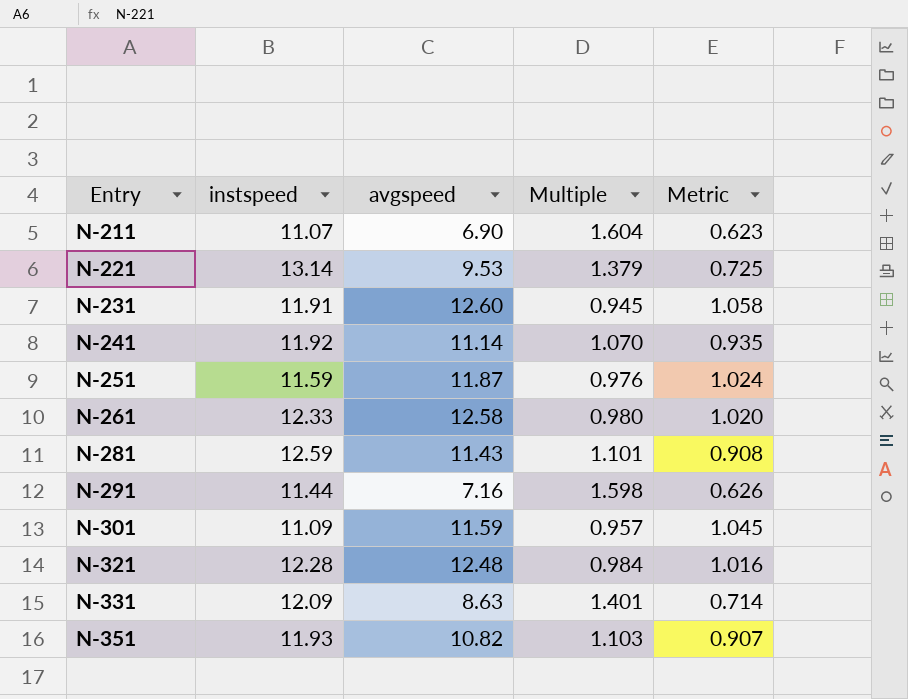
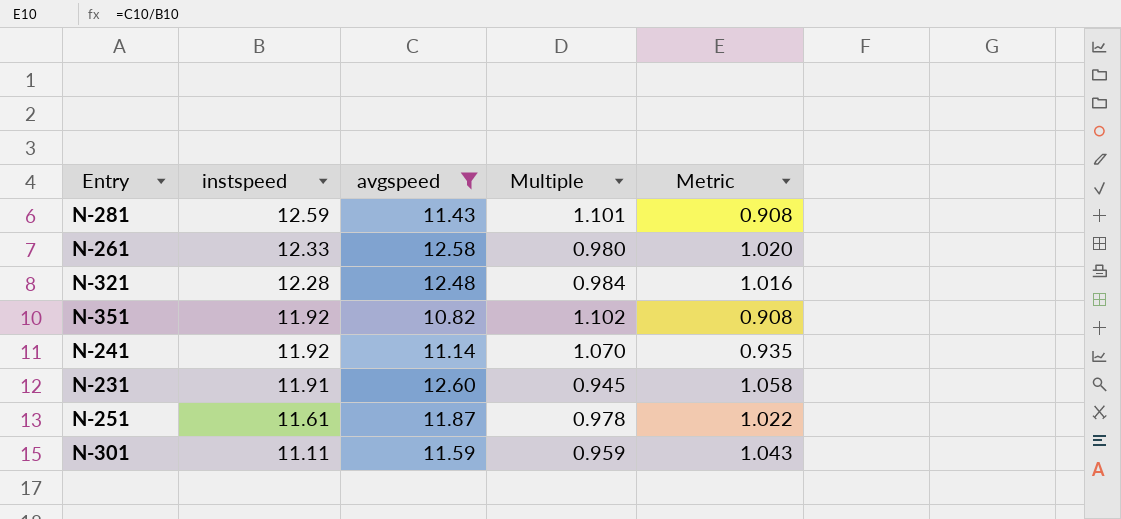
filter: none -> avgspeed >= 10.82
row order: Entry ascending -> instspeed descending
N-351 | instspeed: 11.93 -> 11.92
N-351 | Multiple: 1.103 -> 1.102
N-351 | Metric: 0.907 -> 0.908
N-251 | instspeed: 11.59 -> 11.61
N-251 | Multiple: 0.976 -> 0.978
N-251 | Metric: 1.024 -> 1.022
N-301 | instspeed: 11.09 -> 11.11
N-301 | Multiple: 0.957 -> 0.959
N-301 | Metric: 1.045 -> 1.043

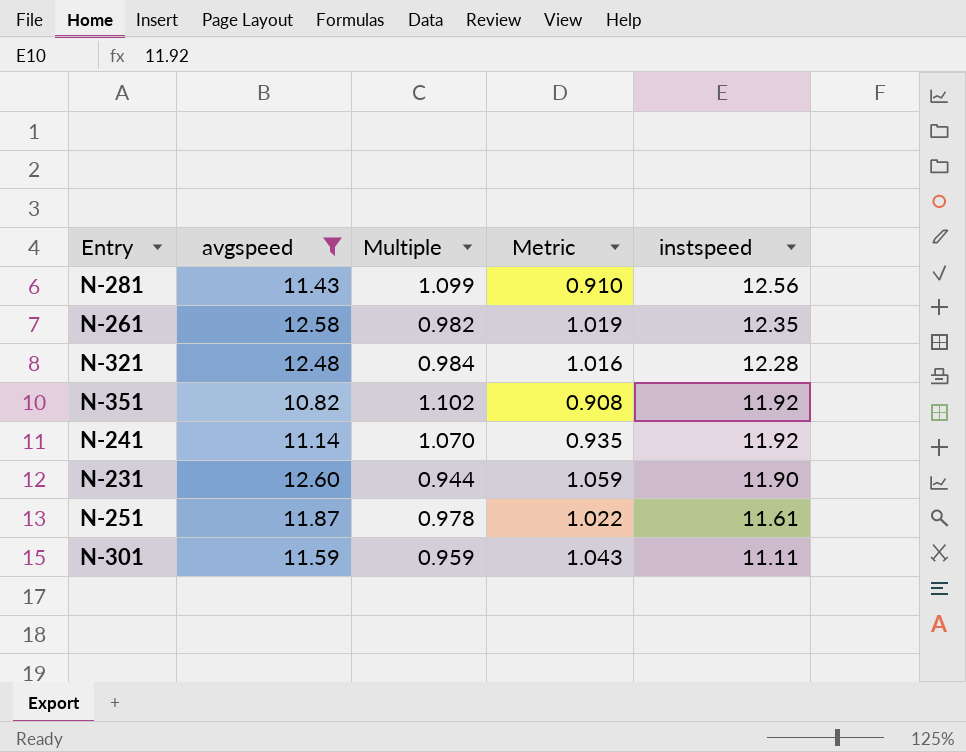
column instspeed | position: 2 -> 5
N-281 | Multiple: 1.101 -> 1.099
N-281 | Metric: 0.908 -> 0.910
N-281 | instspeed: 12.59 -> 12.56
N-261 | Multiple: 0.980 -> 0.982
N-261 | Metric: 1.020 -> 1.019
N-261 | instspeed: 12.33 -> 12.35
N-231 | Multiple: 0.945 -> 0.944
N-231 | Metric: 1.058 -> 1.059
N-231 | instspeed: 11.91 -> 11.90

